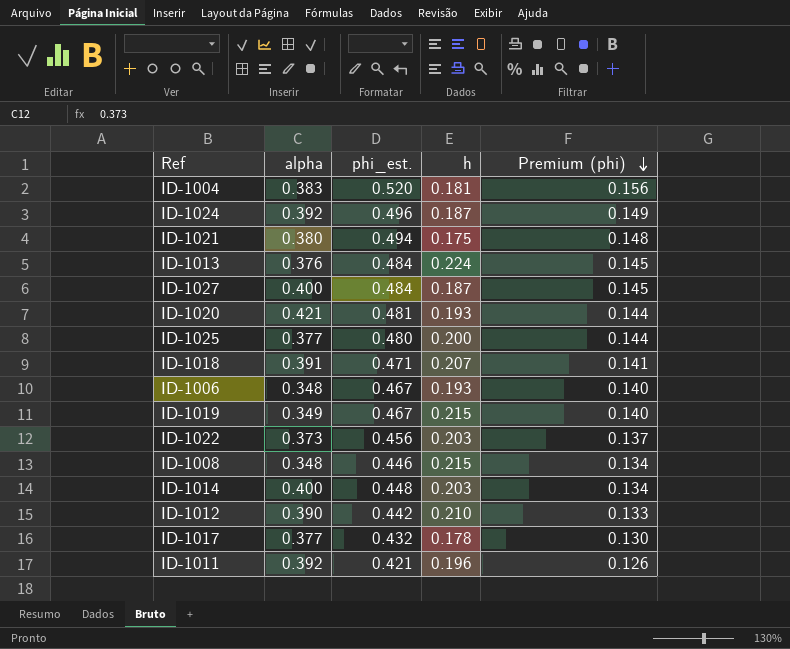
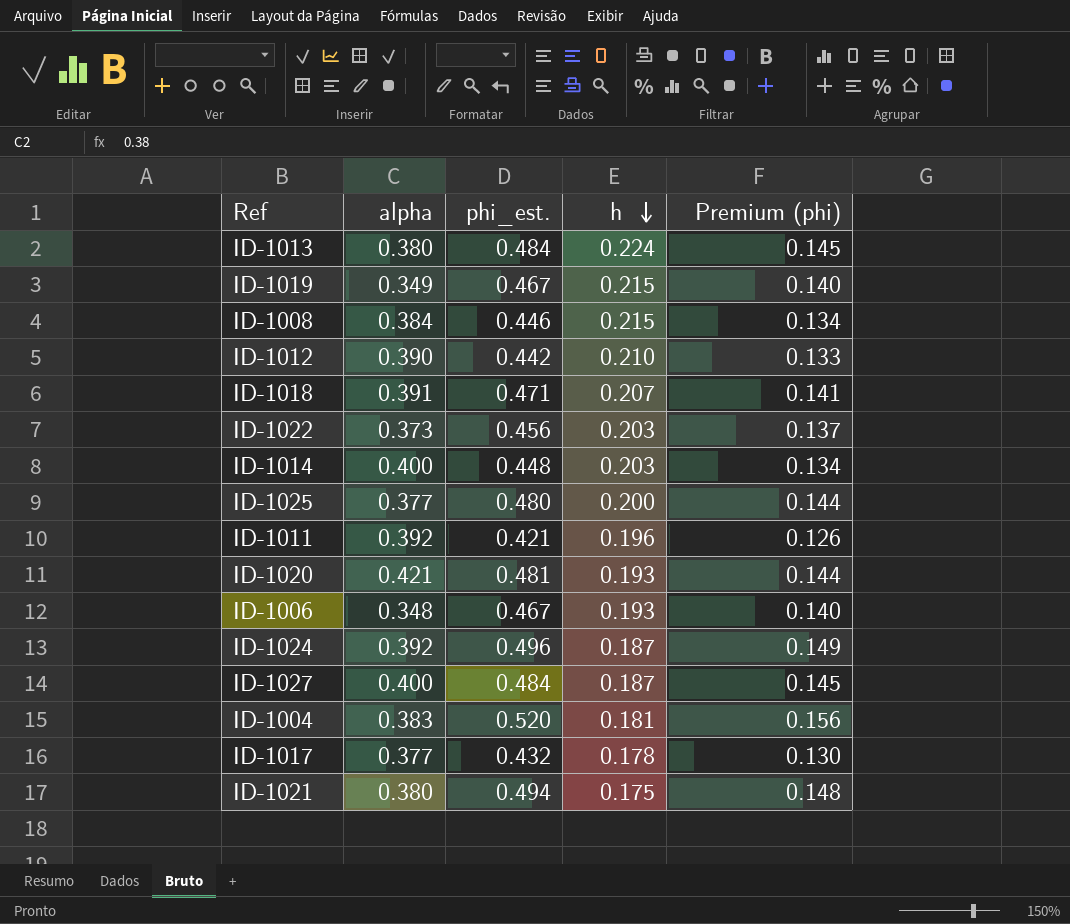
row order: Premium (phi) descending -> h descending
ID-1013 | alpha: 0.376 -> 0.380
ID-1008 | alpha: 0.348 -> 0.384

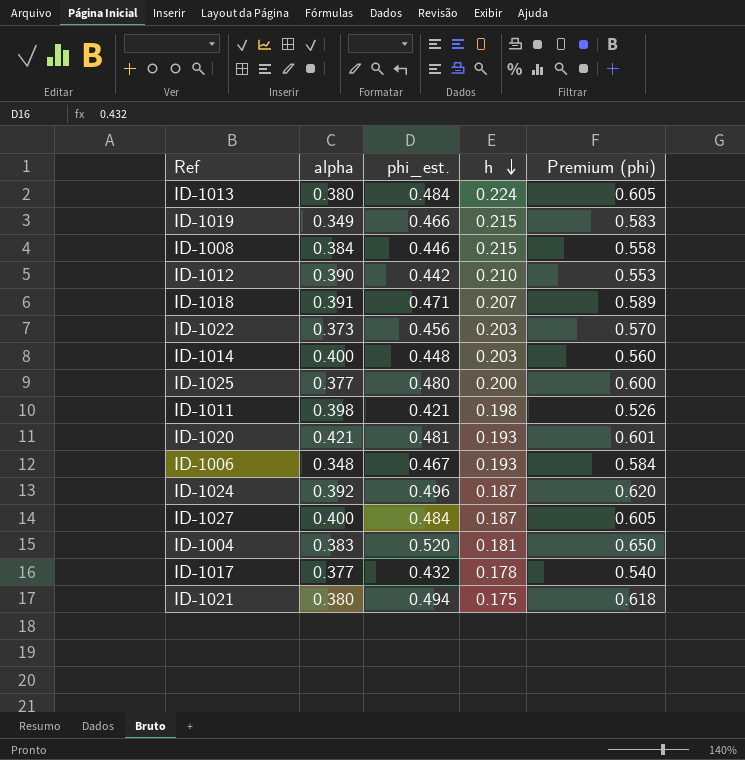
column Premium (phi) | formula: [phi_est.] * 0.3 -> [phi_est.] * 1.25
ID-1019 | phi_est.: 0.467 -> 0.466
ID-1011 | alpha: 0.392 -> 0.398
ID-1011 | h: 0.196 -> 0.198

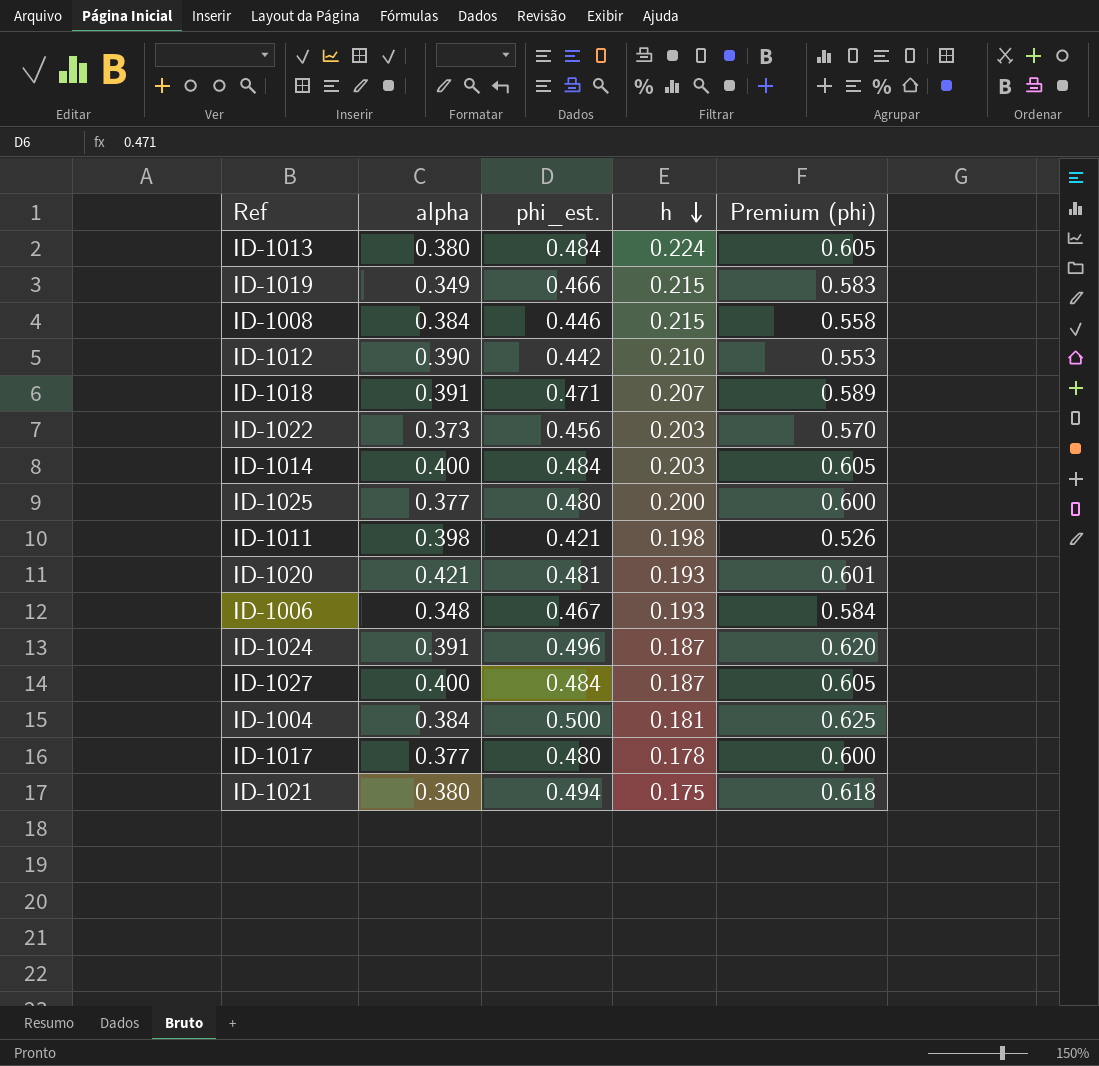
ID-1014 | phi_est.: 0.448 -> 0.484
ID-1014 | Premium (phi): 0.560 -> 0.605
ID-1024 | alpha: 0.392 -> 0.391
ID-1004 | alpha: 0.383 -> 0.384
ID-1004 | phi_est.: 0.520 -> 0.500
ID-1004 | Premium (phi): 0.650 -> 0.625
ID-1017 | phi_est.: 0.432 -> 0.480
ID-1017 | Premium (phi): 0.540 -> 0.600

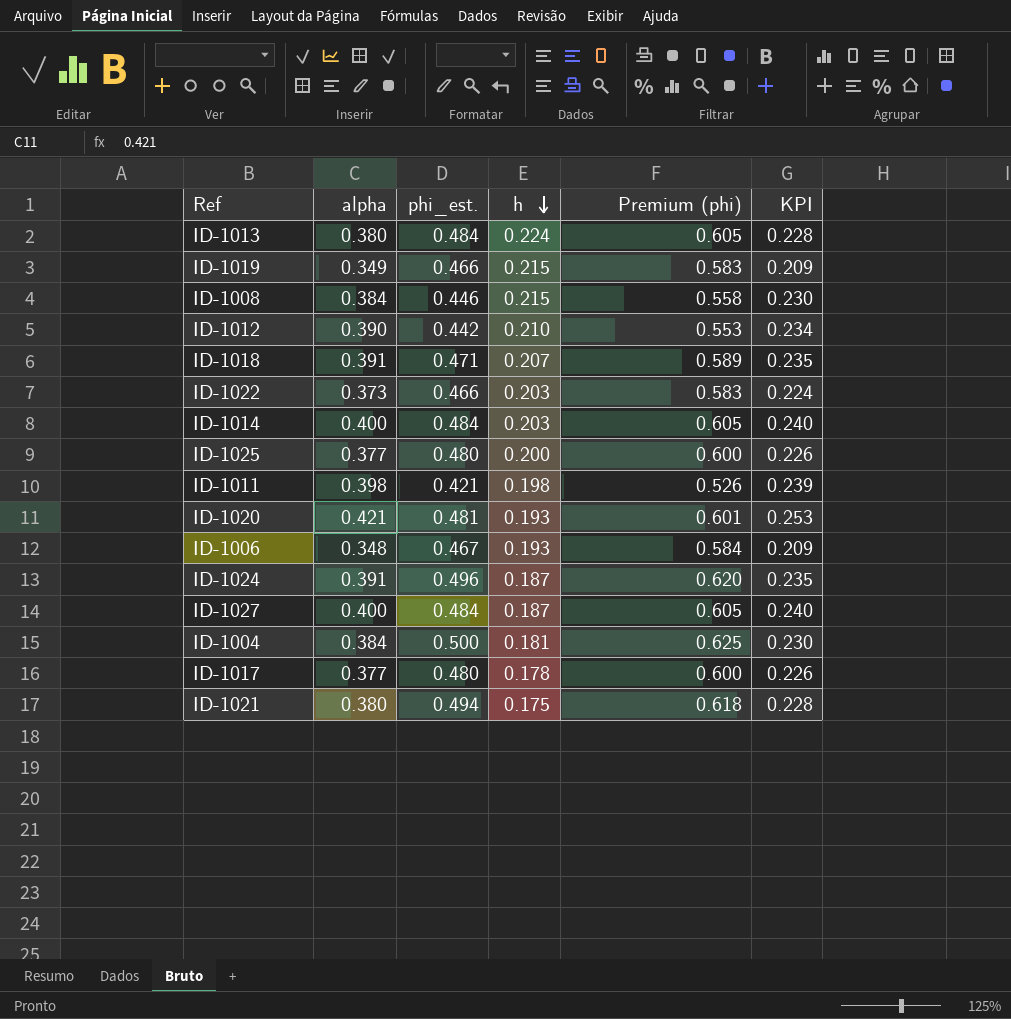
column KPI | formula: none -> [alpha] * 0.6
ID-1022 | phi_est.: 0.456 -> 0.466
ID-1022 | Premium (phi): 0.570 -> 0.583

